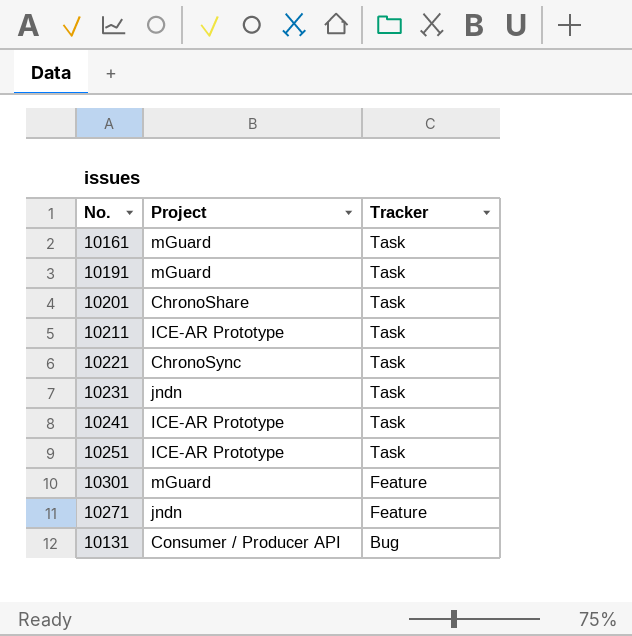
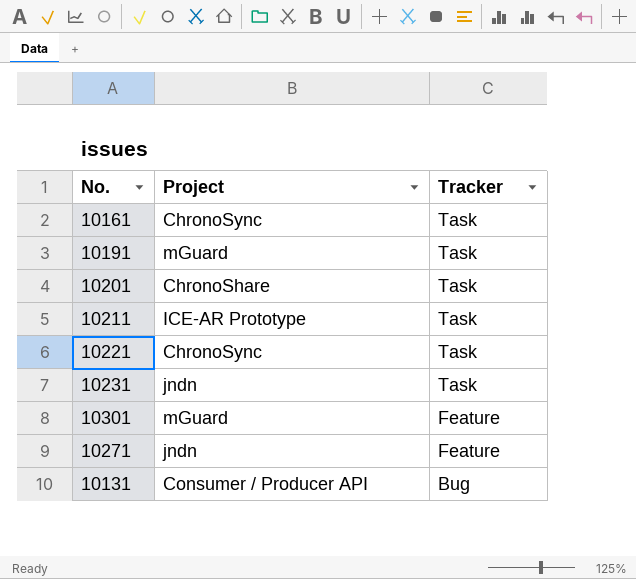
row 10241: ICE-AR Prototype | Task -> none
row 10251: ICE-AR Prototype | Task -> none
10161 | Project: mGuard -> ChronoSync

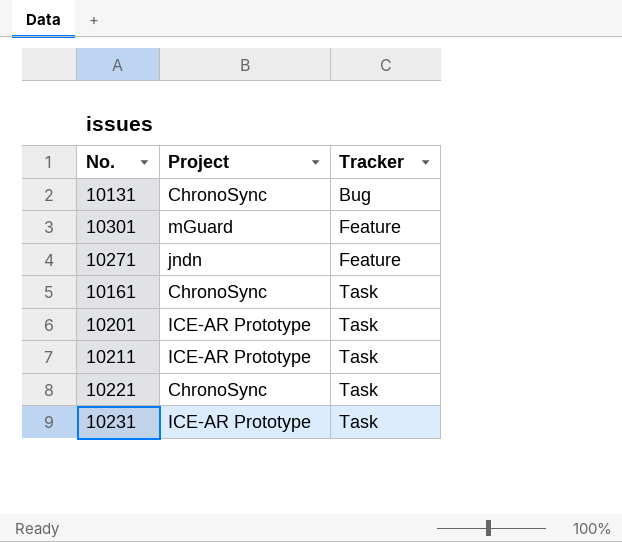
row order: Tracker descending -> Tracker ascending
row 10191: mGuard | Task -> none
10131 | Project: Consumer / Producer API -> ChronoSync
10201 | Project: ChronoShare -> ICE-AR Prototype
10231 | Project: jndn -> ICE-AR Prototype

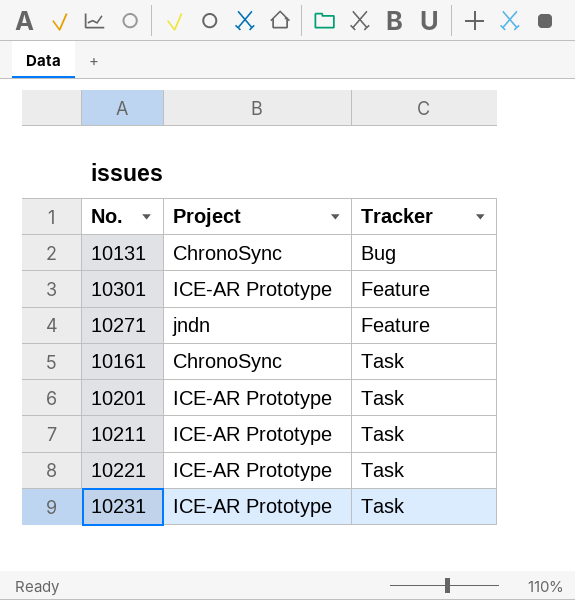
10301 | Project: mGuard -> ICE-AR Prototype
10221 | Project: ChronoSync -> ICE-AR Prototype

